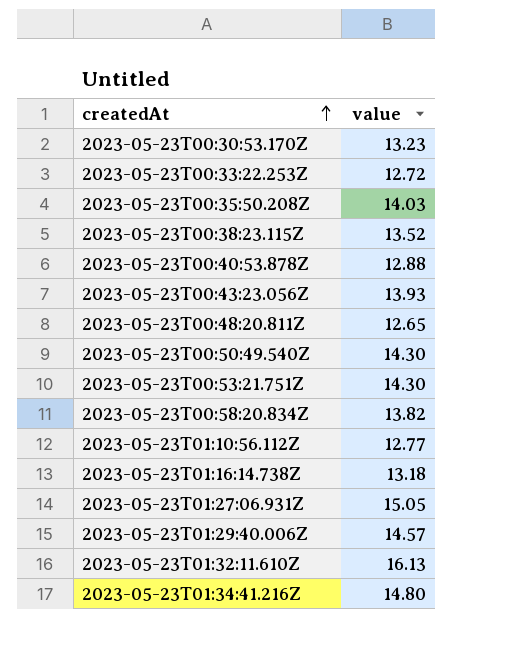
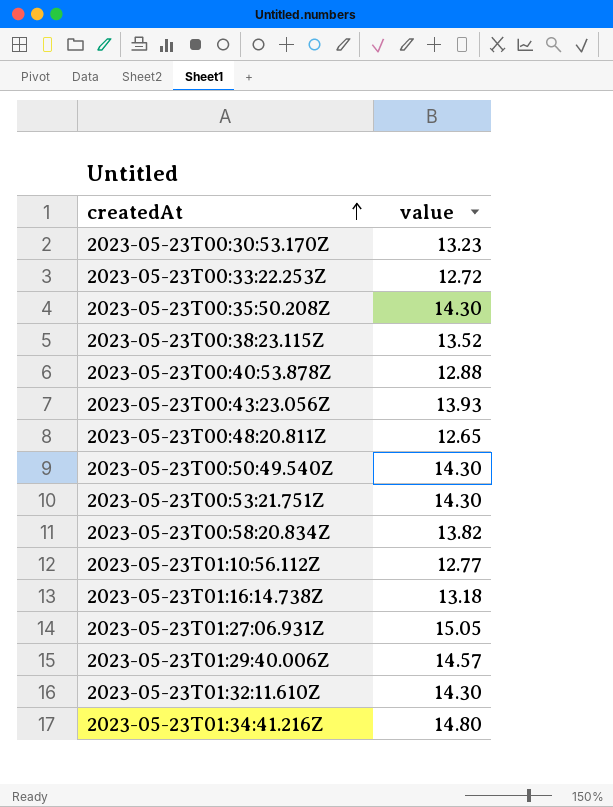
2023-05-23T00:35:50.208Z | value: 14.03 -> 14.30
2023-05-23T01:32:11.610Z | value: 16.13 -> 14.30

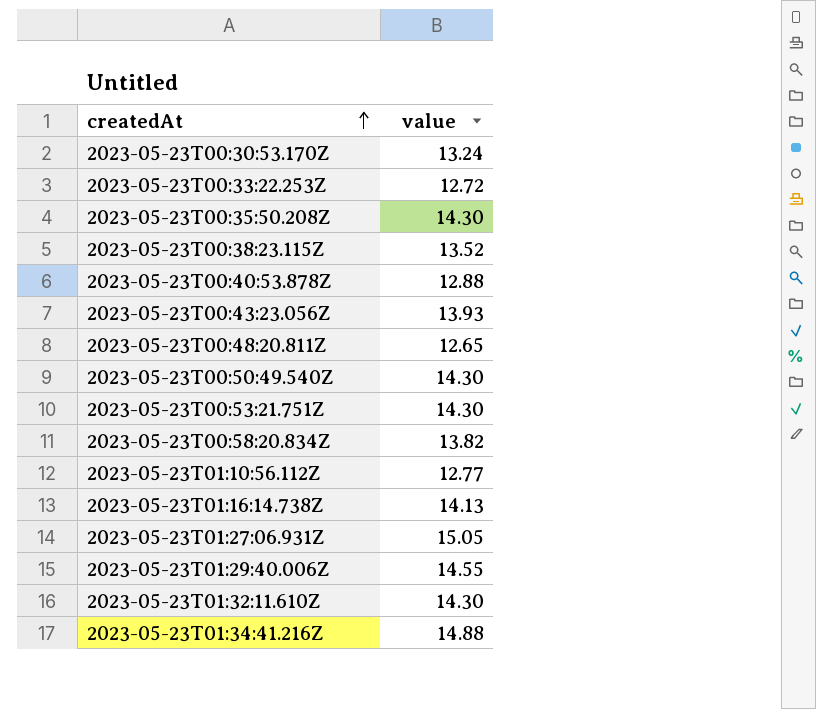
2023-05-23T00:30:53.170Z | value: 13.23 -> 13.24
2023-05-23T01:16:14.738Z | value: 13.18 -> 14.13
2023-05-23T01:29:40.006Z | value: 14.57 -> 14.55
2023-05-23T01:34:41.216Z | value: 14.80 -> 14.88

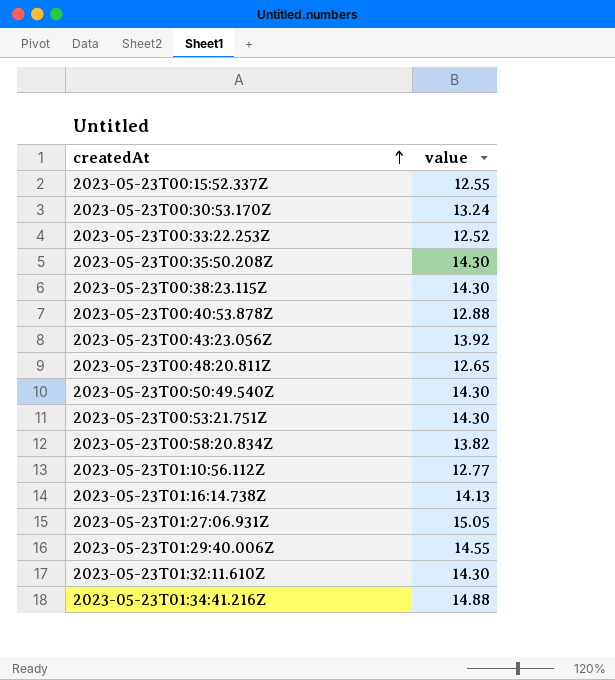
row 2023-05-23T00:15:52.337Z: none -> 12.55
2023-05-23T00:33:22.253Z | value: 12.72 -> 12.52
2023-05-23T00:38:23.115Z | value: 13.52 -> 14.30
2023-05-23T00:43:23.056Z | value: 13.93 -> 13.92

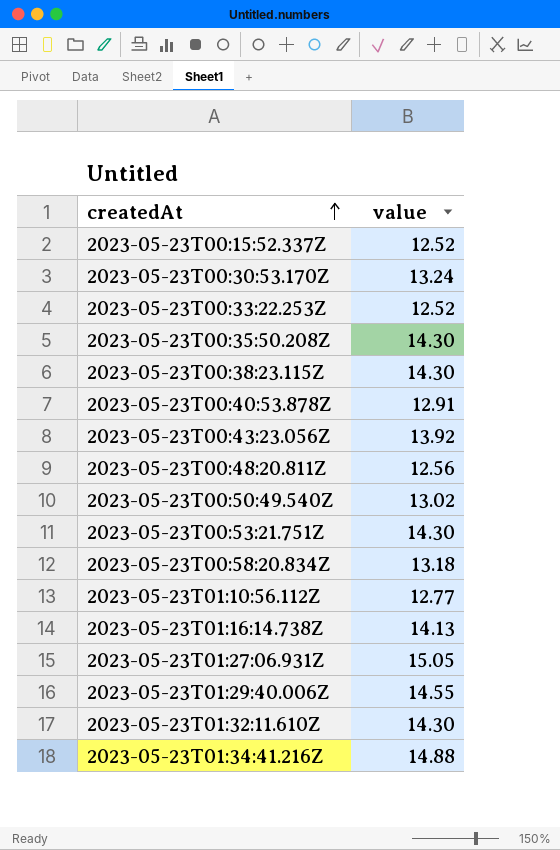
2023-05-23T00:15:52.337Z | value: 12.55 -> 12.52
2023-05-23T00:40:53.878Z | value: 12.88 -> 12.91
2023-05-23T00:48:20.811Z | value: 12.65 -> 12.56
2023-05-23T00:50:49.540Z | value: 14.30 -> 13.02
2023-05-23T00:58:20.834Z | value: 13.82 -> 13.18

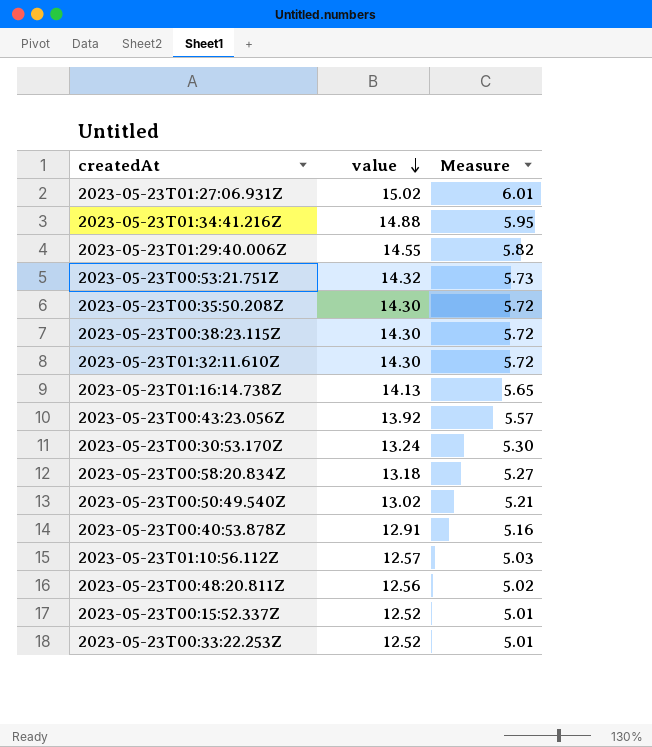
row order: createdAt ascending -> value descending
column Measure | formula: none -> [value] * 0.4
2023-05-23T01:27:06.931Z | value: 15.05 -> 15.02
2023-05-23T00:53:21.751Z | value: 14.30 -> 14.32
2023-05-23T01:10:56.112Z | value: 12.77 -> 12.57

